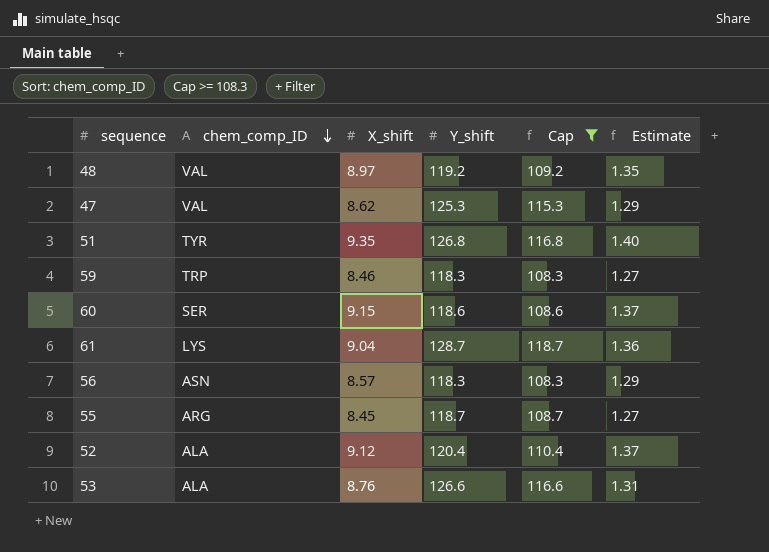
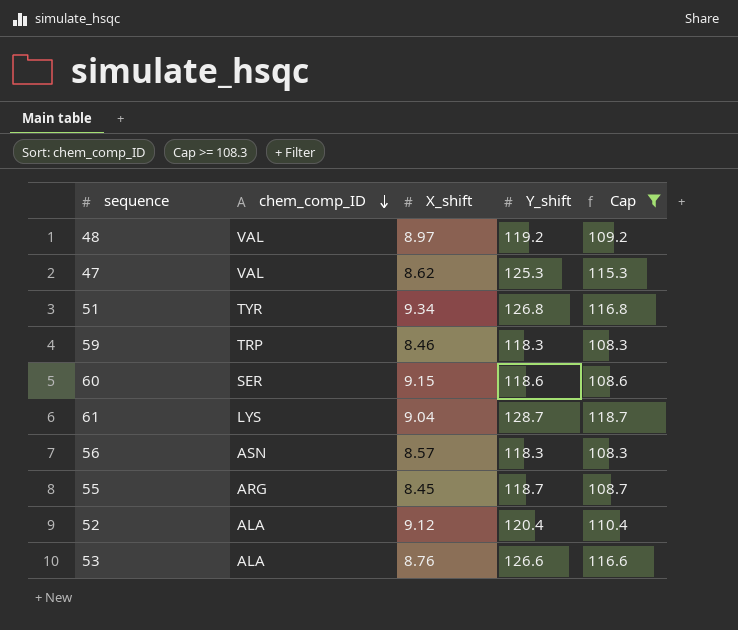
column Estimate | formula: [X_shift] * 0.15 -> none
51 | X_shift: 9.35 -> 9.34

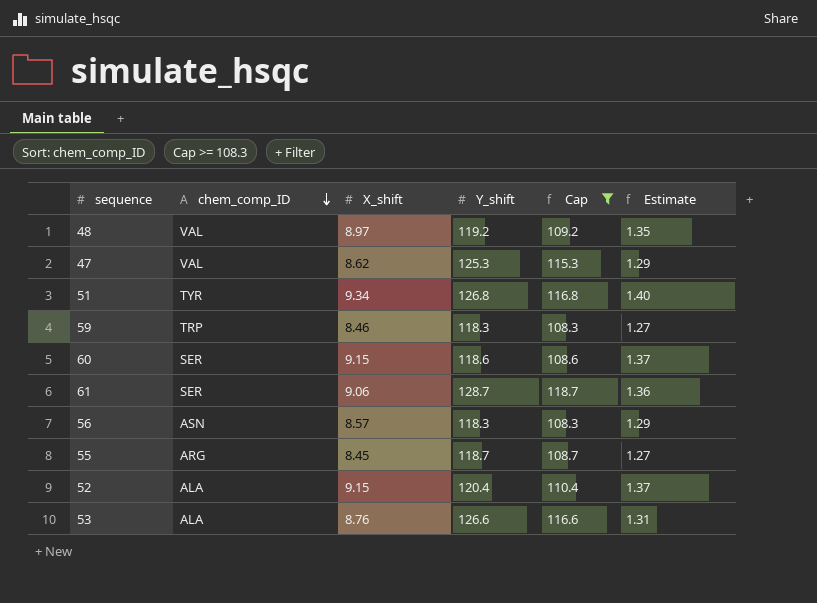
column Estimate | formula: none -> [X_shift] * 0.15
61 | chem_comp_ID: LYS -> SER
61 | X_shift: 9.04 -> 9.06
52 | X_shift: 9.12 -> 9.15

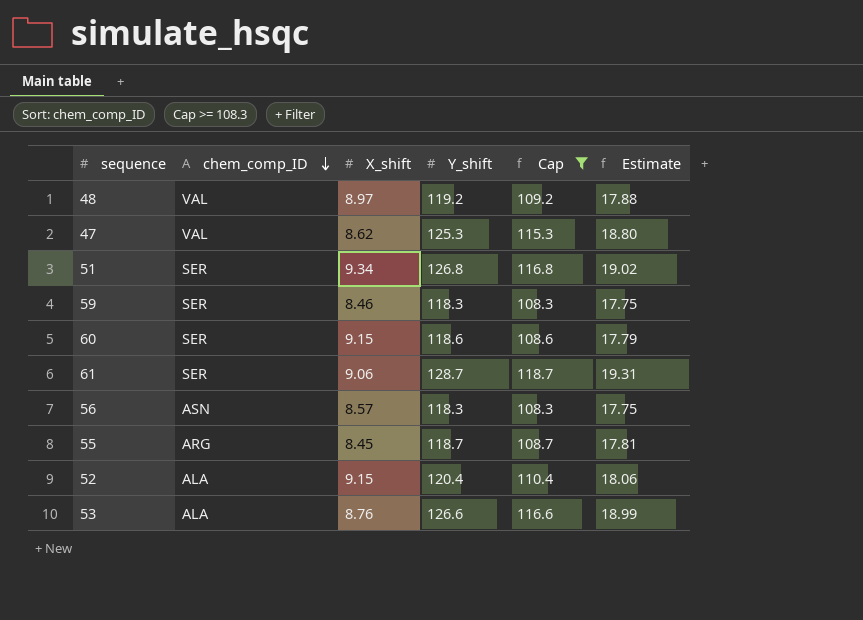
column Estimate | formula: [X_shift] * 0.15 -> [Y_shift] * 0.15
51 | chem_comp_ID: TYR -> SER
59 | chem_comp_ID: TRP -> SER

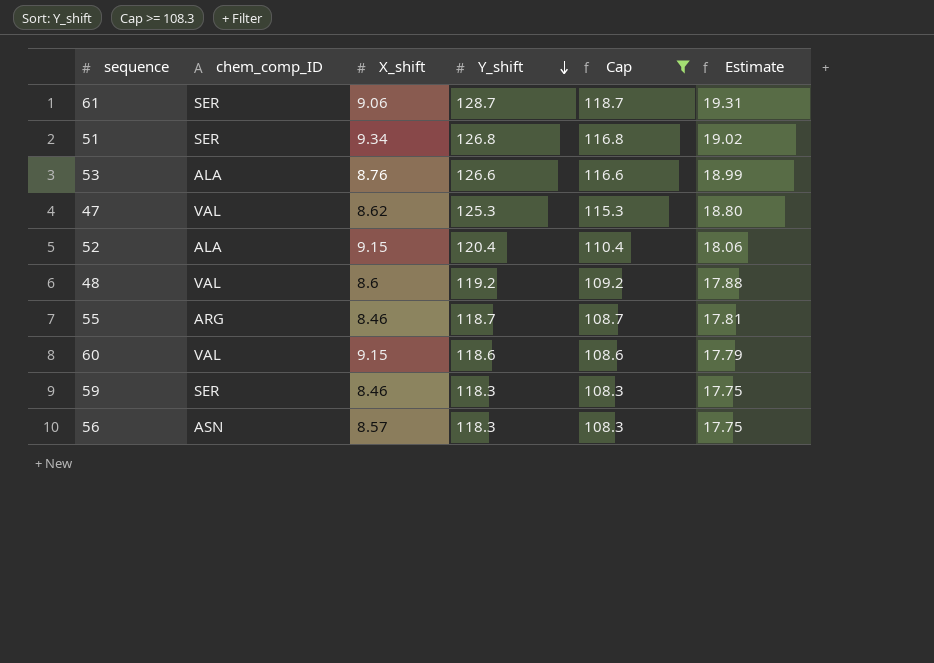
row order: chem_comp_ID descending -> Y_shift descending
48 | X_shift: 8.97 -> 8.6
55 | X_shift: 8.45 -> 8.46
60 | chem_comp_ID: SER -> VAL

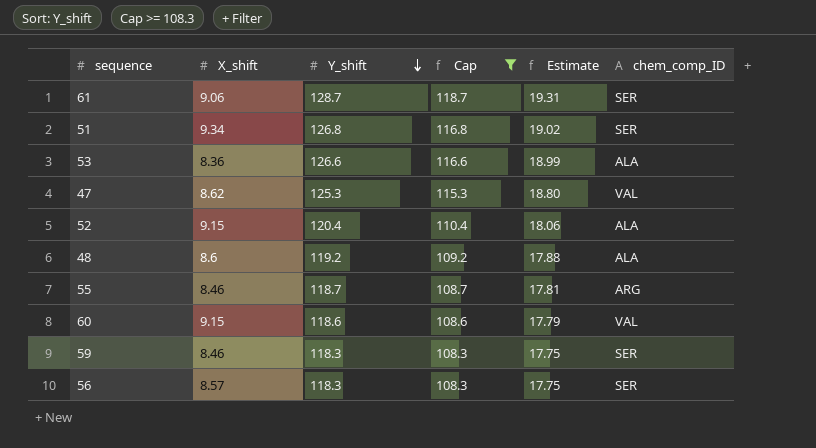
column chem_comp_ID | position: 2 -> 6
53 | X_shift: 8.76 -> 8.36
48 | chem_comp_ID: VAL -> ALA
56 | chem_comp_ID: ASN -> SER

